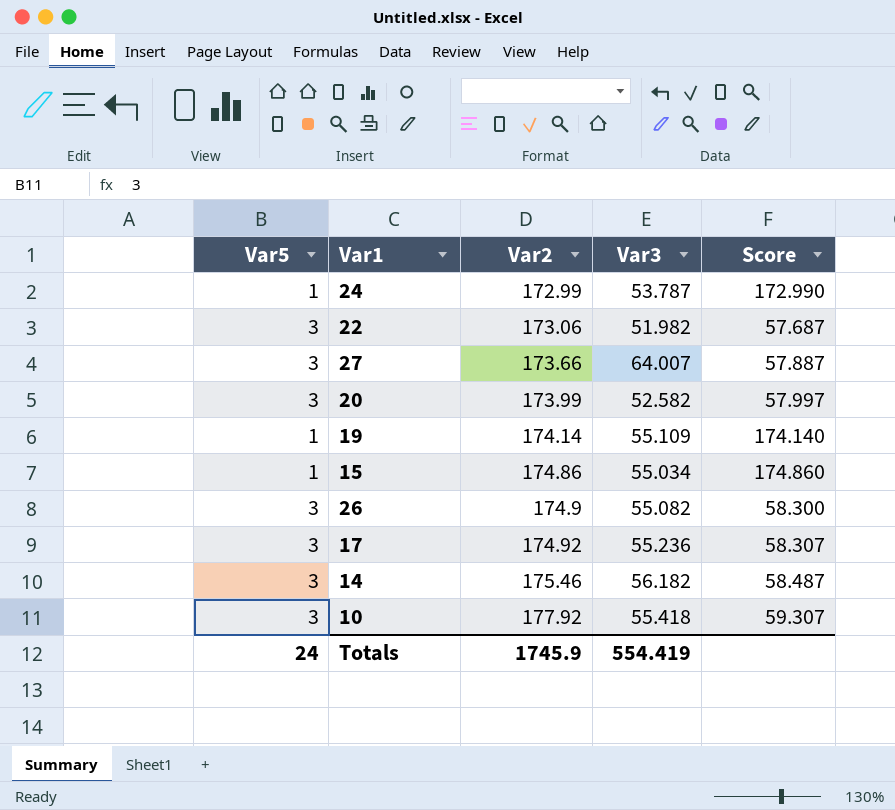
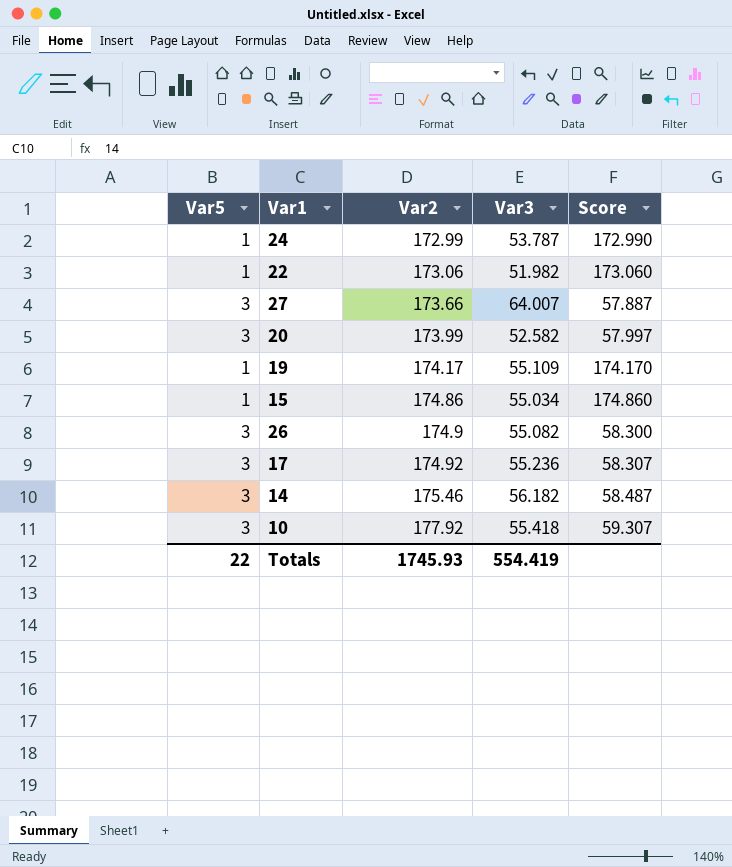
22 | Var5: 3 -> 1
22 | Score: 57.687 -> 173.060
19 | Var2: 174.14 -> 174.17
19 | Score: 174.140 -> 174.170
Totals | Var5: 24 -> 22
Totals | Var2: 1745.9 -> 1745.93

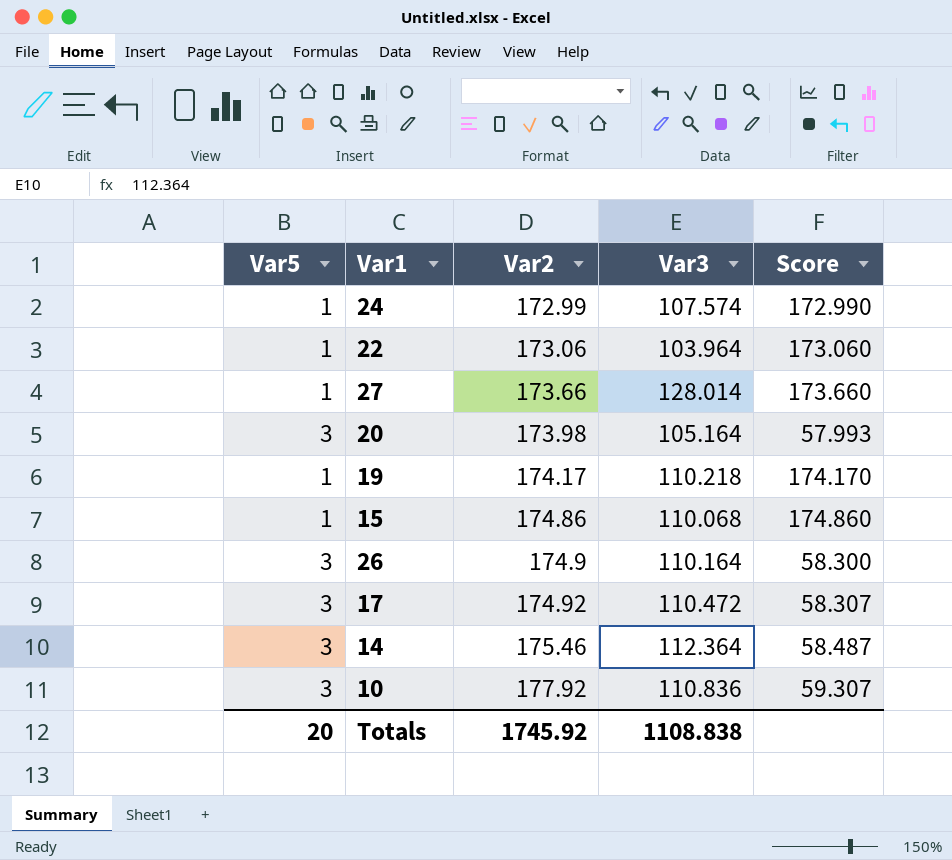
24 | Var3: 53.787 -> 107.574
22 | Var3: 51.982 -> 103.964
27 | Var5: 3 -> 1
27 | Var3: 64.007 -> 128.014
27 | Score: 57.887 -> 173.660
20 | Var2: 173.99 -> 173.98
20 | Var3: 52.582 -> 105.164
20 | Score: 57.997 -> 57.993
19 | Var3: 55.109 -> 110.218
15 | Var3: 55.034 -> 110.068
26 | Var3: 55.082 -> 110.164
17 | Var3: 55.236 -> 110.472
14 | Var3: 56.182 -> 112.364
10 | Var3: 55.418 -> 110.836
Totals | Var5: 22 -> 20
Totals | Var2: 1745.93 -> 1745.92
Totals | Var3: 554.419 -> 1108.838

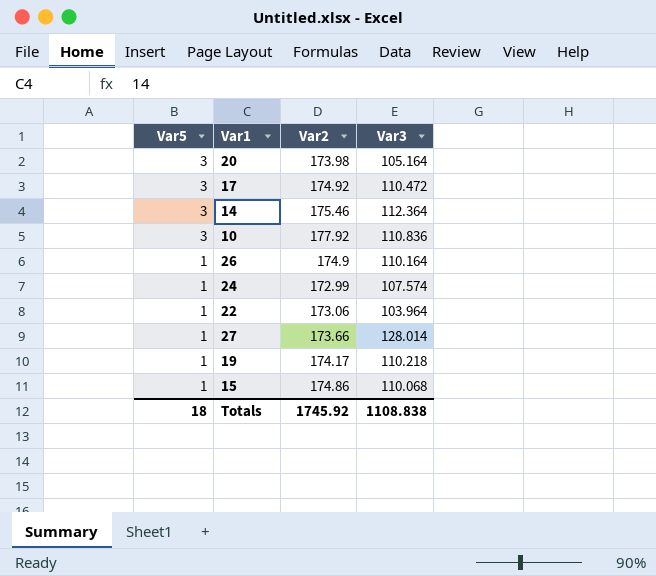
row order: Var2 ascending -> Var5 descending
column Score | formula: [Var2] / [Var5] -> none
26 | Var5: 3 -> 1
Totals | Var5: 20 -> 18

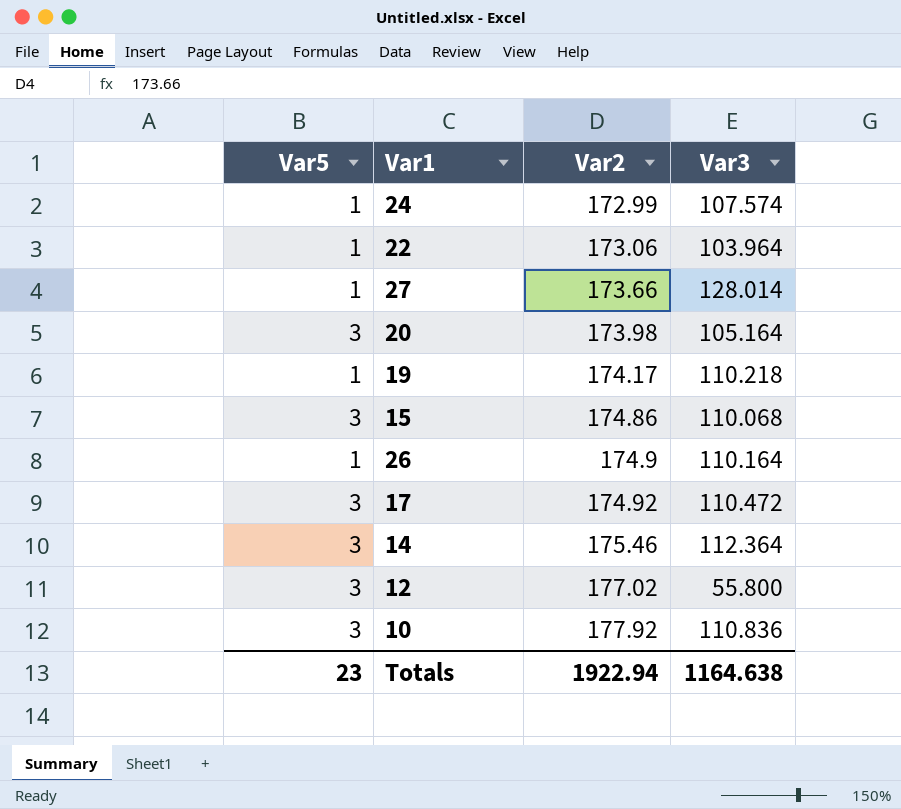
row order: Var5 descending -> Var2 ascending
15 | Var5: 1 -> 3
row 12: none -> 3 | 177.02 | 55.800
Totals | Var5: 18 -> 23
Totals | Var2: 1745.92 -> 1922.94
Totals | Var3: 1108.838 -> 1164.638

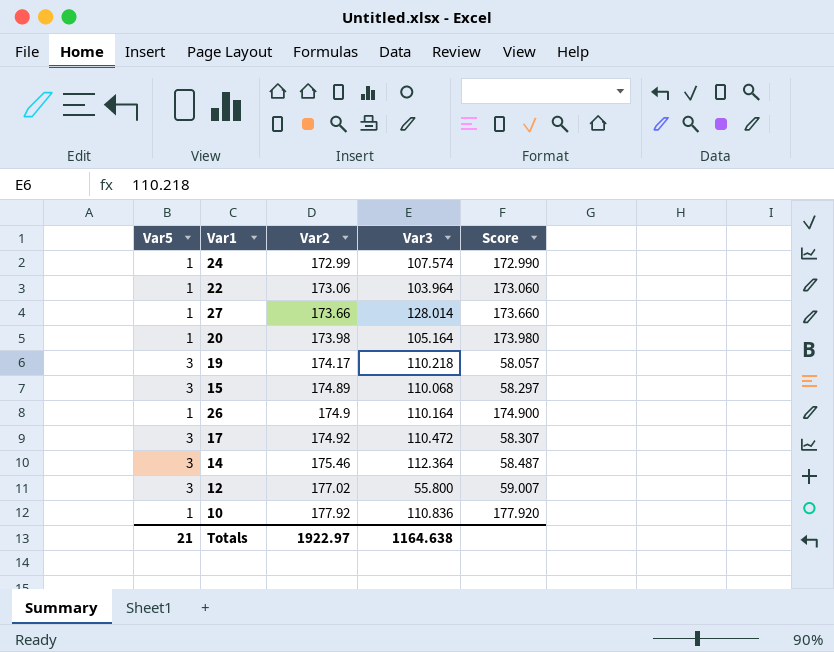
column Score | formula: none -> [Var2] / [Var5]
20 | Var5: 3 -> 1
19 | Var5: 1 -> 3
15 | Var2: 174.86 -> 174.89
10 | Var5: 3 -> 1
Totals | Var5: 23 -> 21
Totals | Var2: 1922.94 -> 1922.97

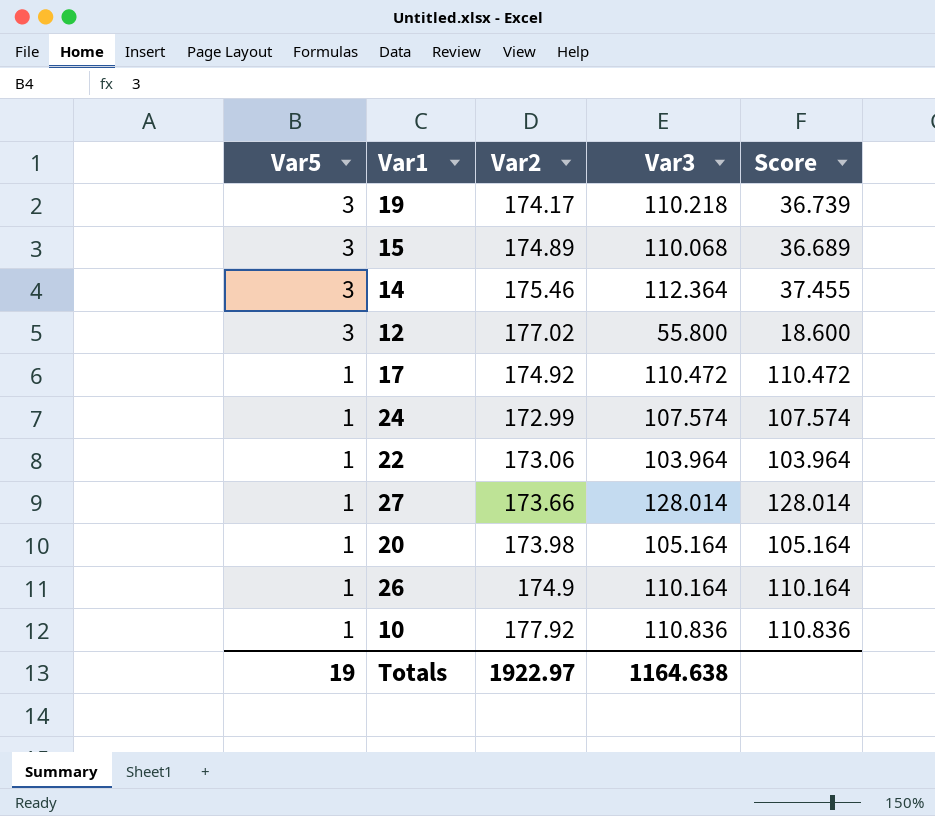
row order: Var2 ascending -> Var5 descending
column Score | formula: [Var2] / [Var5] -> [Var3] / [Var5]
17 | Var5: 3 -> 1
Totals | Var5: 21 -> 19

